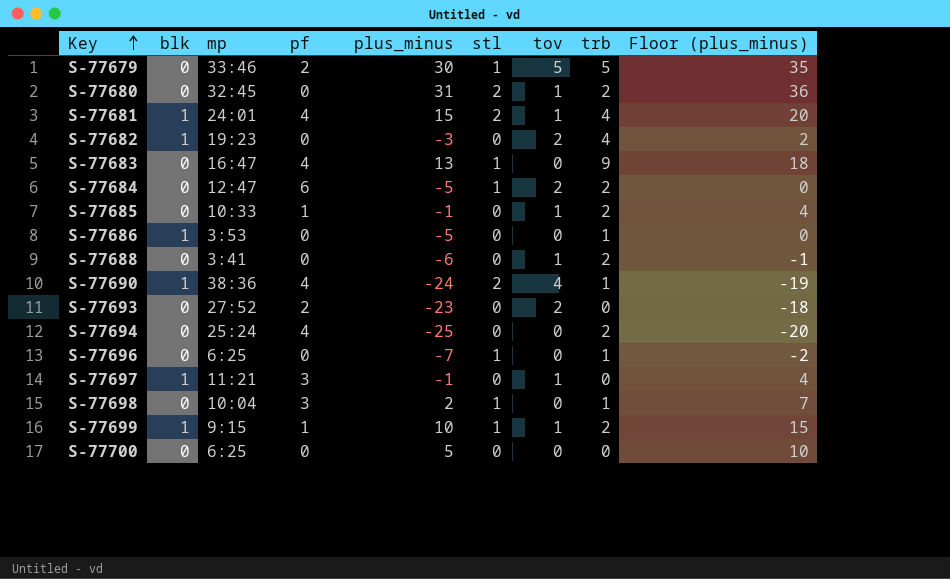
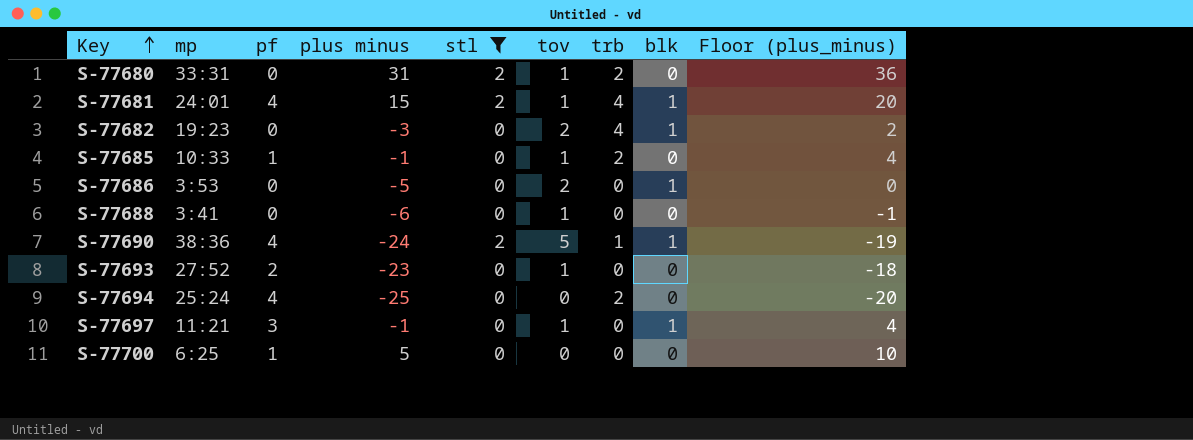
filter: none -> stl != 1
column name: plus_minus -> plus minus
column blk | position: 2 -> 8
S-77680 | mp: 32:45 -> 33:31
S-77686 | tov: 0 -> 2
S-77686 | trb: 1 -> 0
S-77688 | trb: 2 -> 0
S-77690 | tov: 4 -> 5
S-77693 | tov: 2 -> 1
S-77700 | pf: 0 -> 1

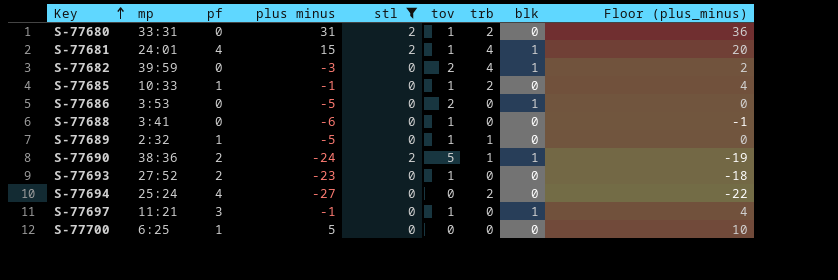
S-77682 | mp: 19:23 -> 39:59
row S-77689: none -> 2:32 | 1 | -5 | 0 | 1 | 1 | 0 | 0
S-77690 | pf: 4 -> 2
S-77694 | plus minus: -25 -> -27
S-77694 | Floor (plus_minus): -20 -> -22

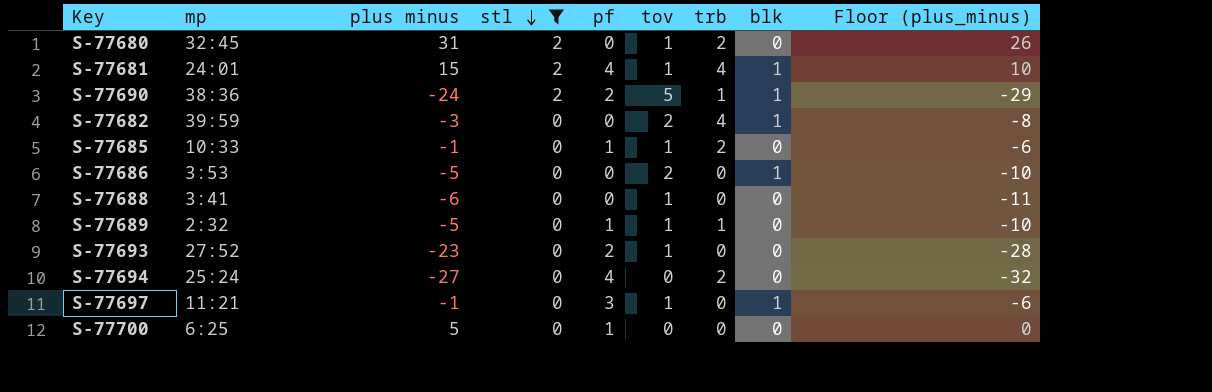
row order: Key ascending -> stl descending
column pf | position: 3 -> 5
column Floor (plus_minus) | formula: [plus minus] + 5 -> [plus minus] - 5
S-77680 | mp: 33:31 -> 32:45

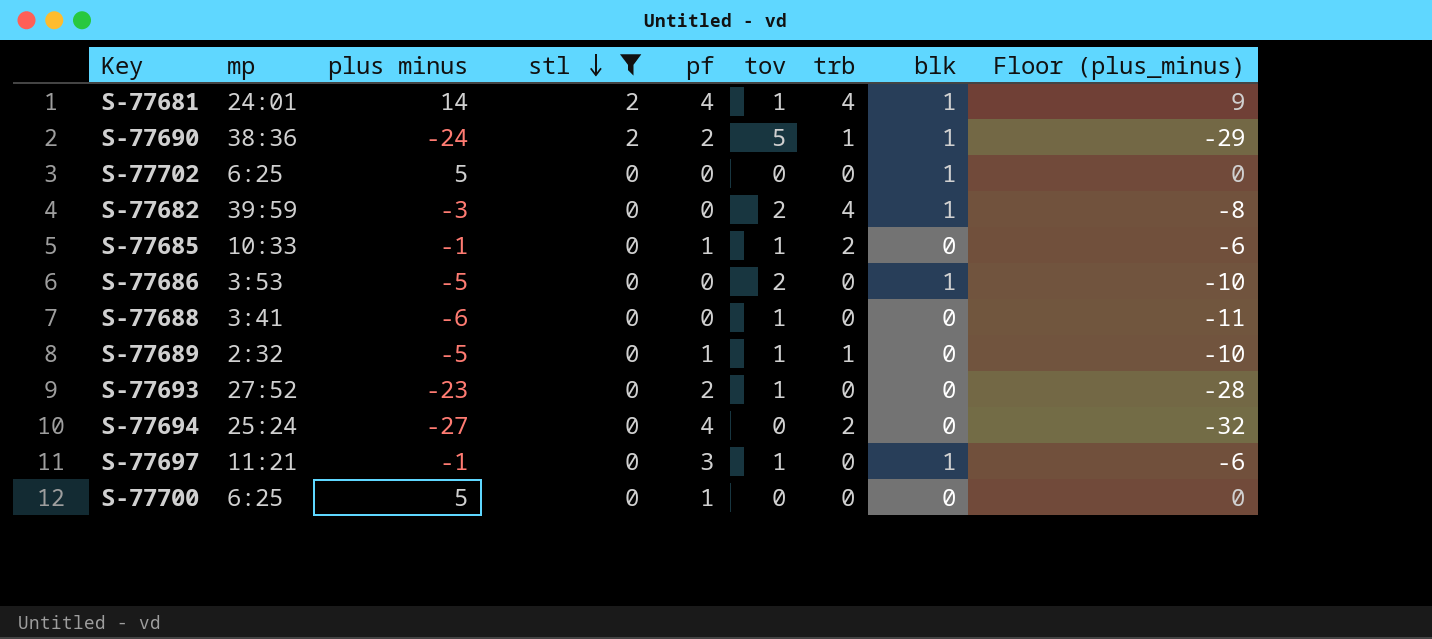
row S-77680: 32:45 | 31 | 2 | 0 | 1 | 2 | 0 | 26 -> none
S-77681 | plus minus: 15 -> 14
S-77681 | Floor (plus_minus): 10 -> 9
row S-77702: none -> 6:25 | 5 | 0 | 0 | 0 | 0 | 1 | 0

